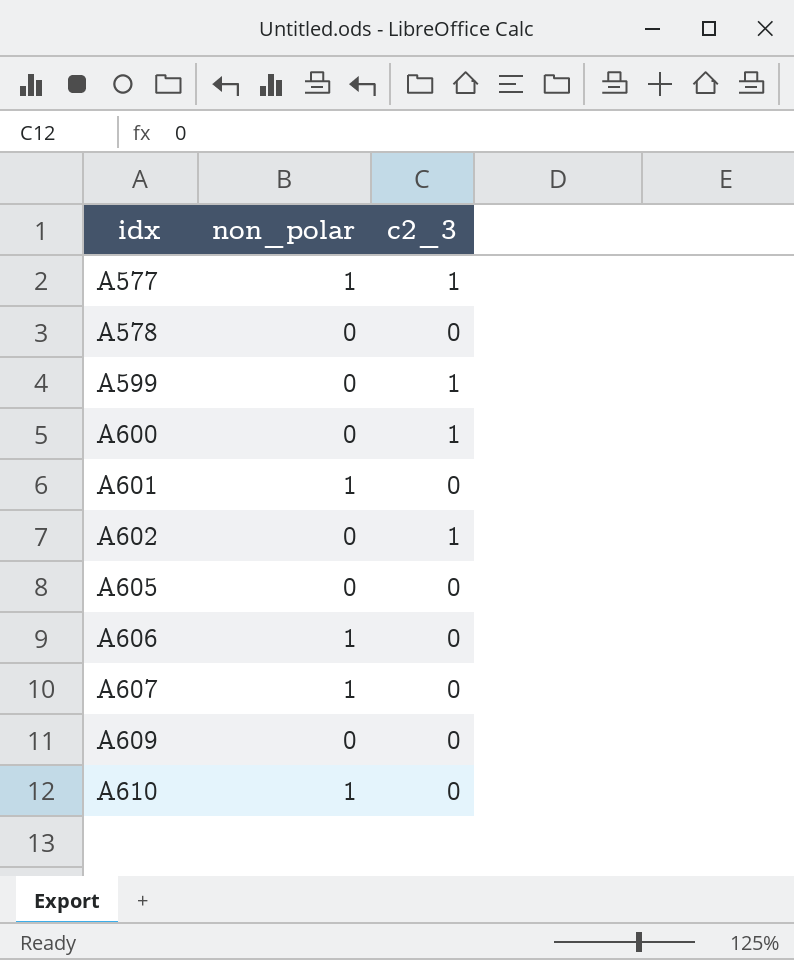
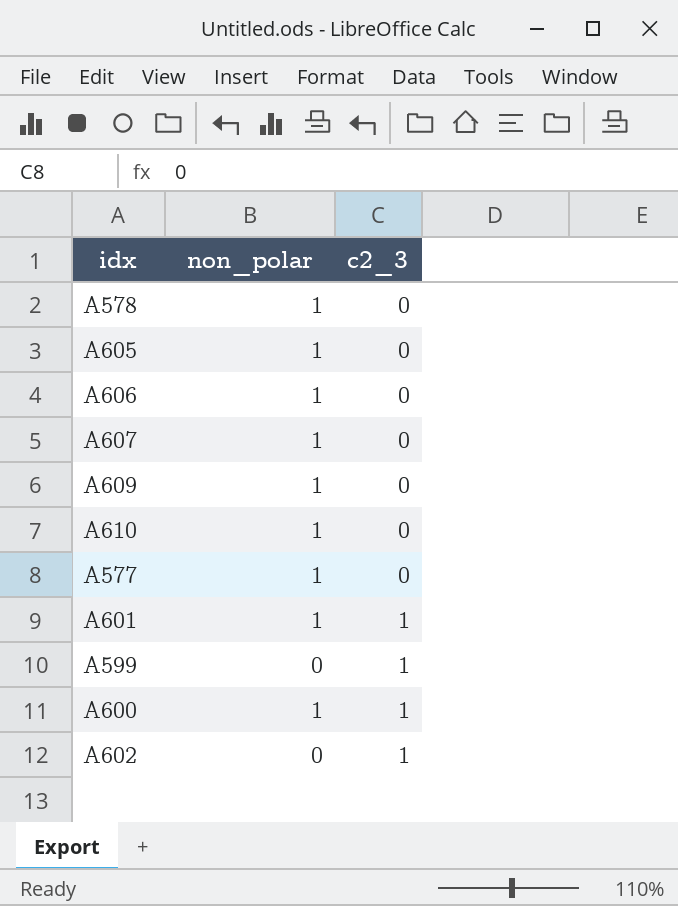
row order: idx ascending -> c2_3 ascending
A578 | non_polar: 0 -> 1
A605 | non_polar: 0 -> 1
A609 | non_polar: 0 -> 1
A577 | c2_3: 1 -> 0
A601 | c2_3: 0 -> 1
A600 | non_polar: 0 -> 1

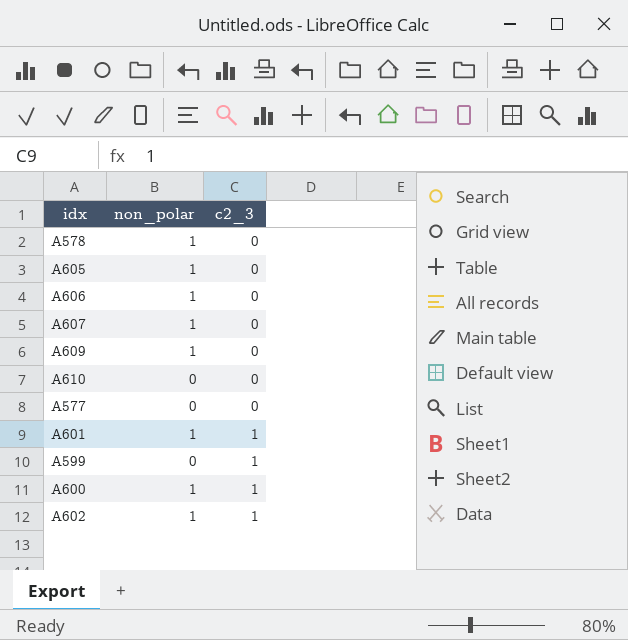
A610 | non_polar: 1 -> 0
A577 | non_polar: 1 -> 0
A602 | non_polar: 0 -> 1

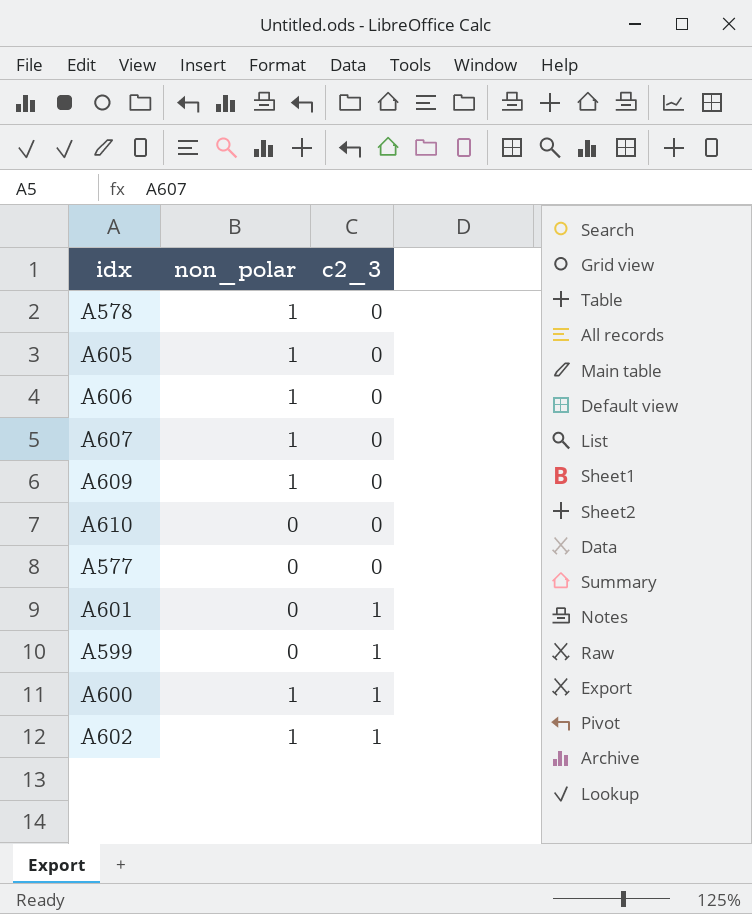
A601 | non_polar: 1 -> 0

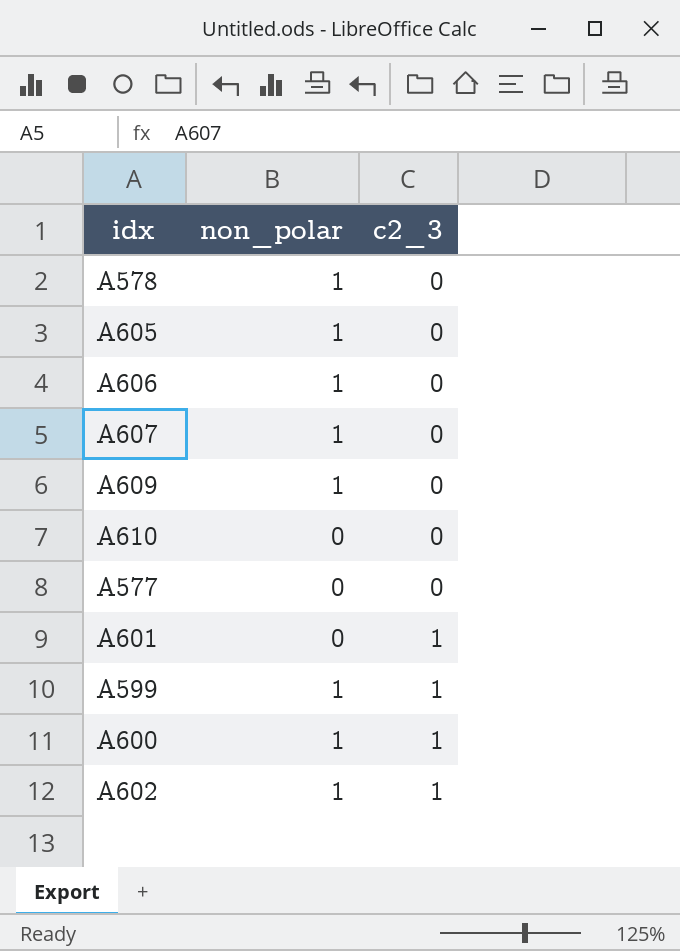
A599 | non_polar: 0 -> 1

